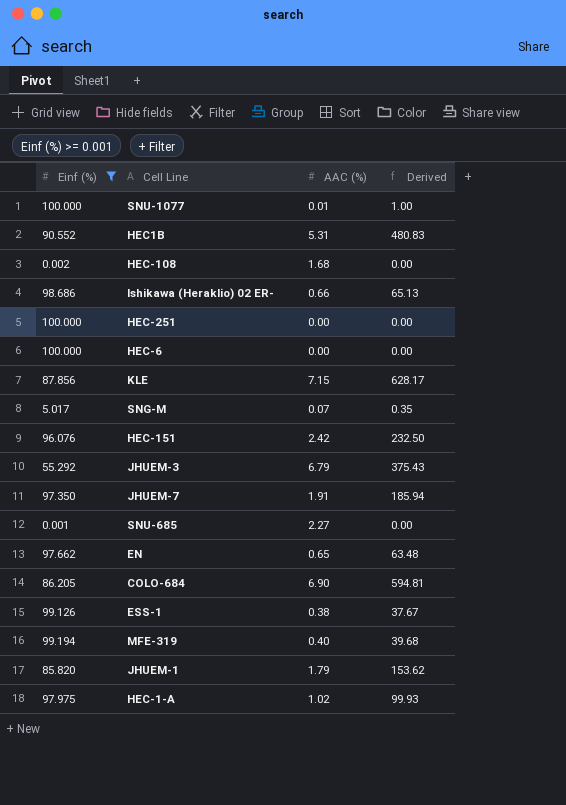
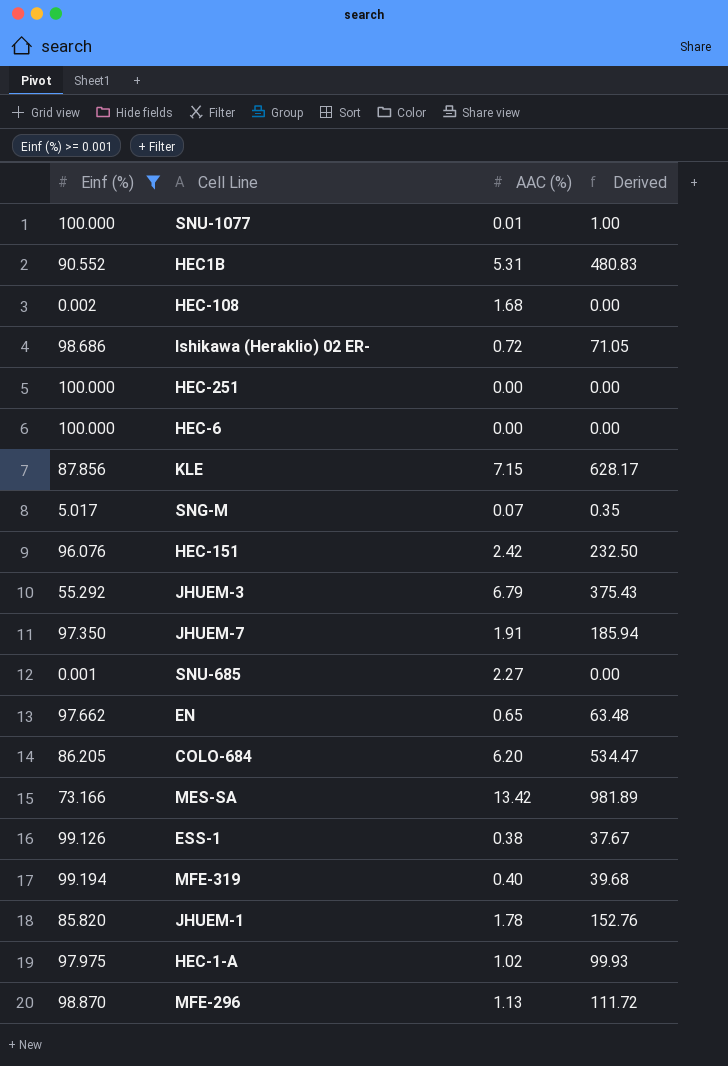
Ishikawa (Heraklio) 02 ER- | AAC (%): 0.66 -> 0.72
Ishikawa (Heraklio) 02 ER- | Derived: 65.13 -> 71.05
COLO-684 | AAC (%): 6.90 -> 6.20
COLO-684 | Derived: 594.81 -> 534.47
row MES-SA: none -> 73.166 | 13.42 | 981.89
JHUEM-1 | AAC (%): 1.79 -> 1.78
JHUEM-1 | Derived: 153.62 -> 152.76
row MFE-296: none -> 98.870 | 1.13 | 111.72

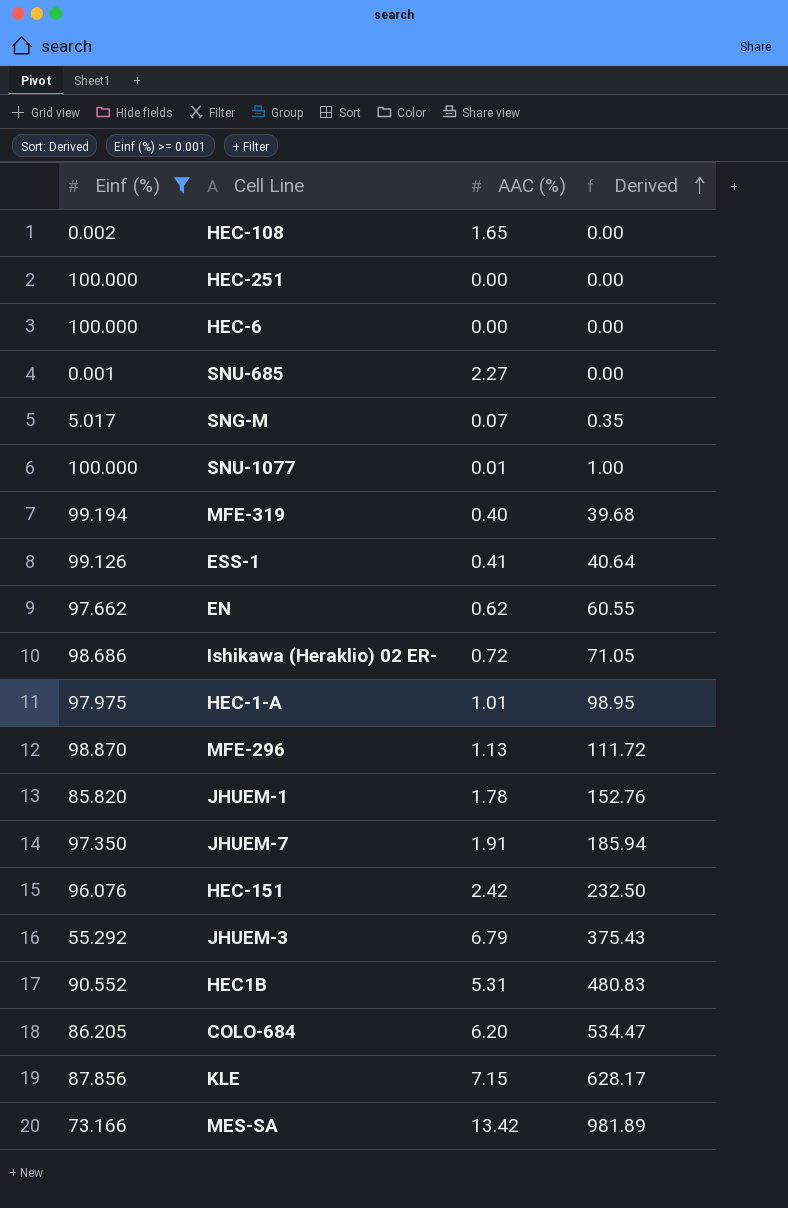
row order: none -> Derived ascending
HEC-108 | AAC (%): 1.68 -> 1.65
ESS-1 | AAC (%): 0.38 -> 0.41
ESS-1 | Derived: 37.67 -> 40.64
EN | AAC (%): 0.65 -> 0.62
EN | Derived: 63.48 -> 60.55
HEC-1-A | AAC (%): 1.02 -> 1.01
HEC-1-A | Derived: 99.93 -> 98.95

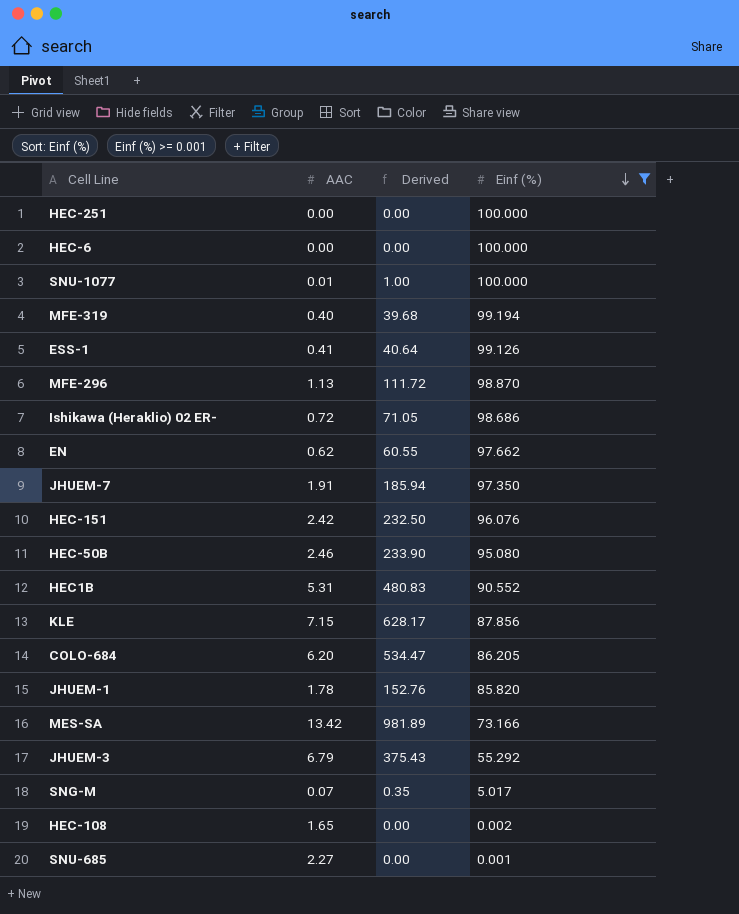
row order: Derived ascending -> Einf (%) descending
column name: AAC (%) -> AAC
column Einf (%) | position: 1 -> 4
row HEC-1-A: 97.975 | 1.01 | 98.95 -> none
row HEC-50B: none -> 2.46 | 233.90 | 95.080

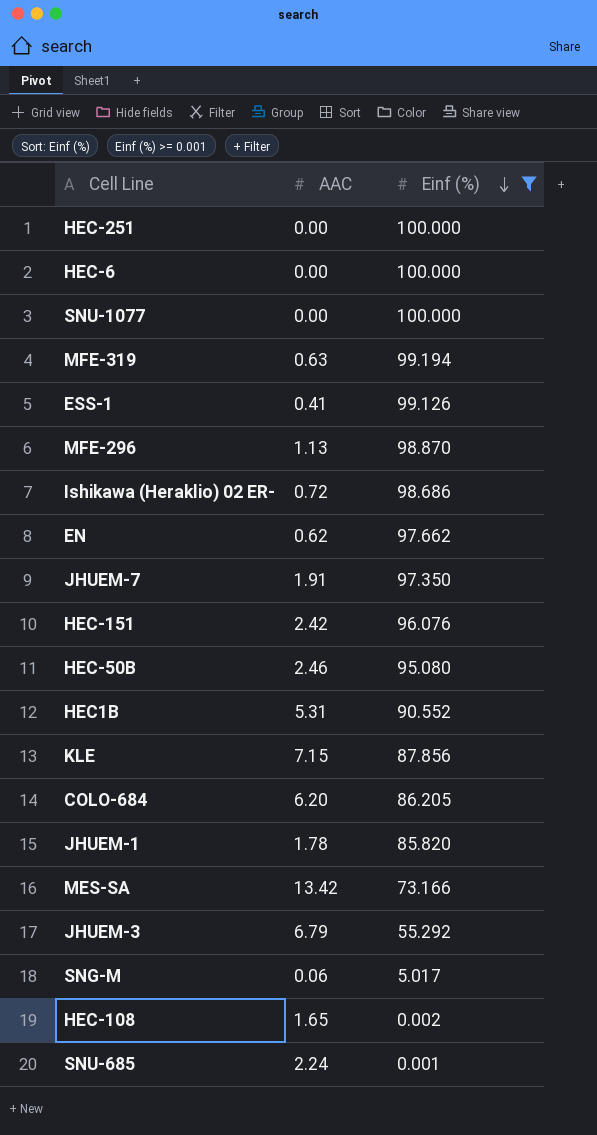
column Derived | formula: [AAC] * [Einf (%)] -> none
SNU-1077 | AAC: 0.01 -> 0.00
MFE-319 | AAC: 0.40 -> 0.63
SNG-M | AAC: 0.07 -> 0.06
SNU-685 | AAC: 2.27 -> 2.24

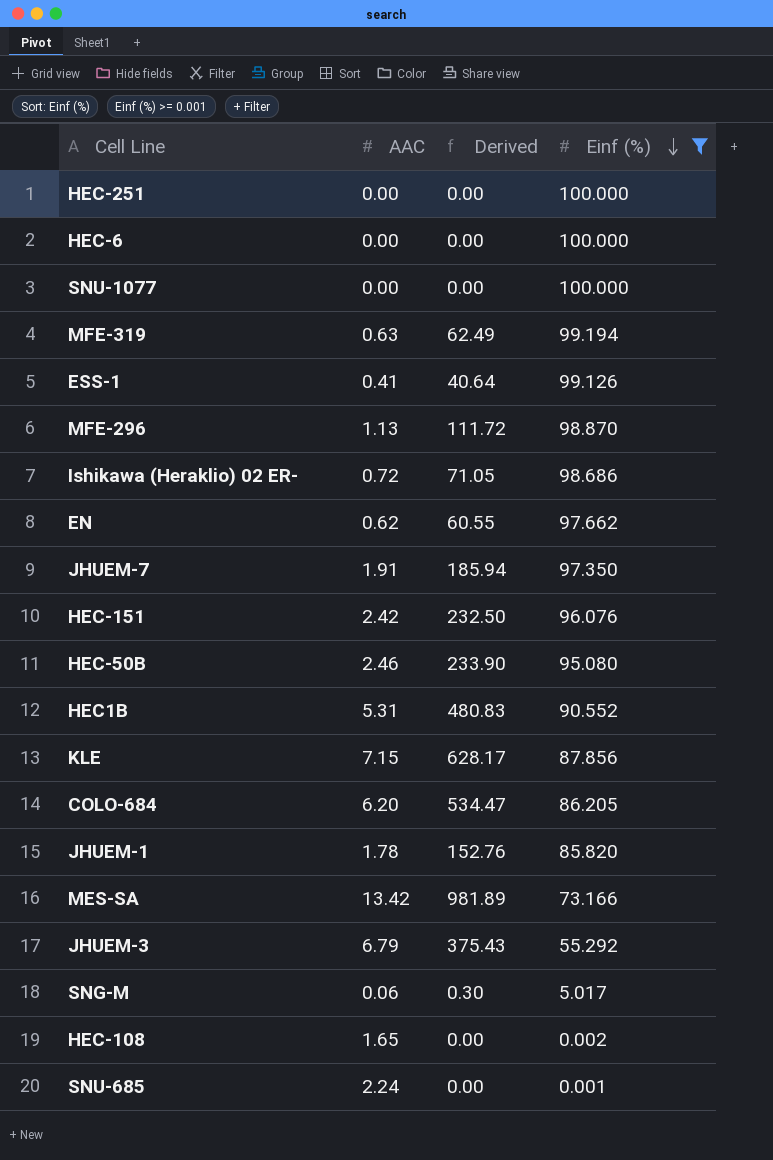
column Derived | formula: none -> [AAC] * [Einf (%)]

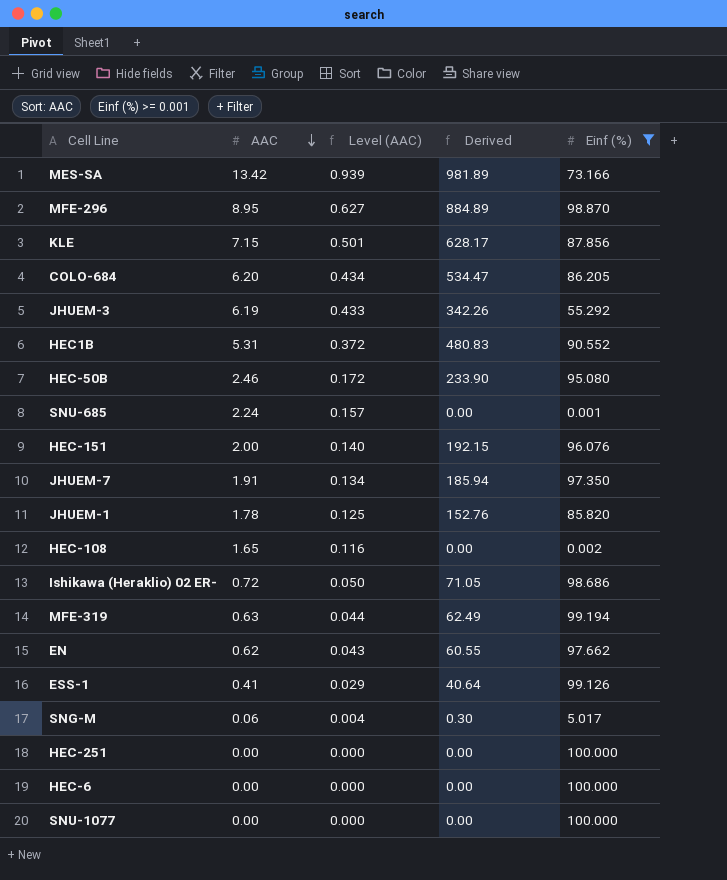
row order: Einf (%) descending -> AAC descending
column Level (AAC) | formula: none -> [AAC] * 0.07
MFE-296 | AAC: 1.13 -> 8.95
MFE-296 | Derived: 111.72 -> 884.89
JHUEM-3 | AAC: 6.79 -> 6.19
JHUEM-3 | Derived: 375.43 -> 342.26
HEC-151 | AAC: 2.42 -> 2.00
HEC-151 | Derived: 232.50 -> 192.15

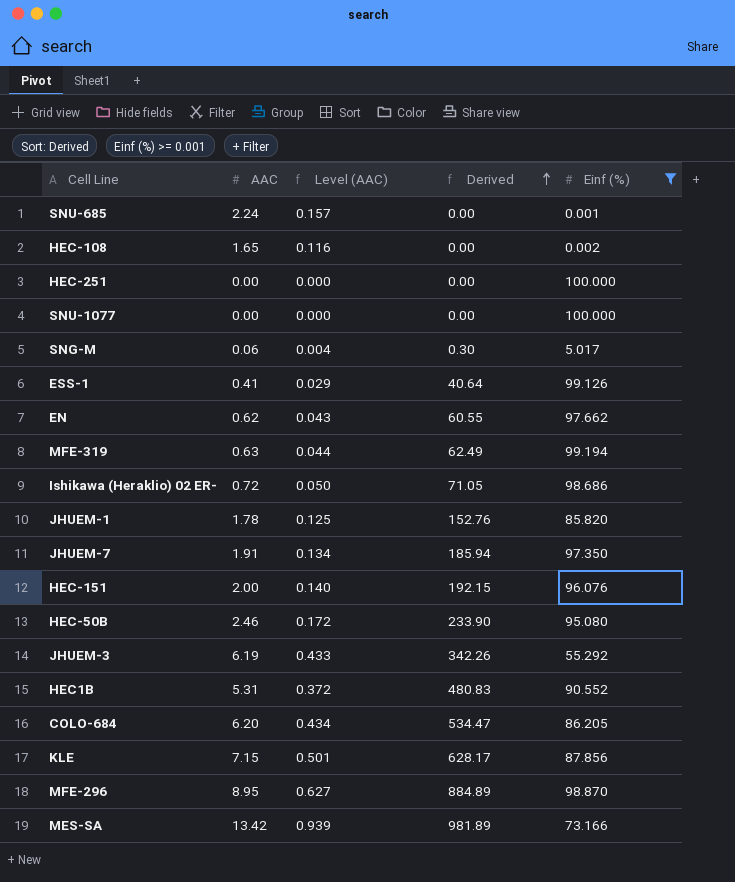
row order: AAC descending -> Derived ascending
row HEC-6: 0.00 | 0.000 | 0.00 | 100.000 -> none

